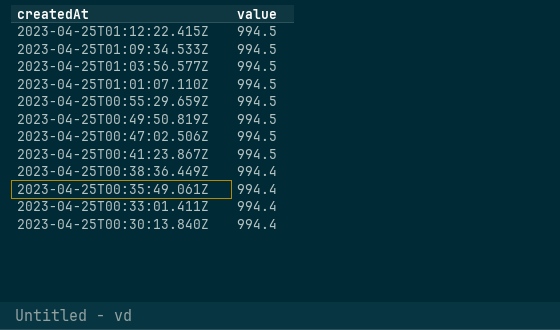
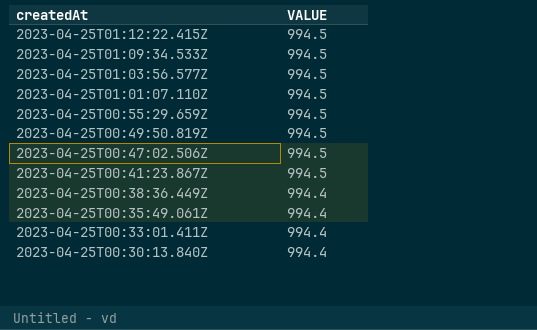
column name: value -> VALUE

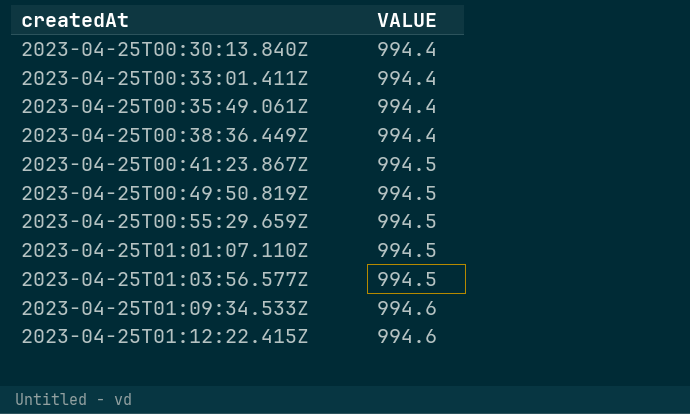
row order: createdAt descending -> createdAt ascending
row 2023-04-25T00:47:02.506Z: 994.5 -> none
2023-04-25T01:09:34.533Z | VALUE: 994.5 -> 994.6
2023-04-25T01:12:22.415Z | VALUE: 994.5 -> 994.6

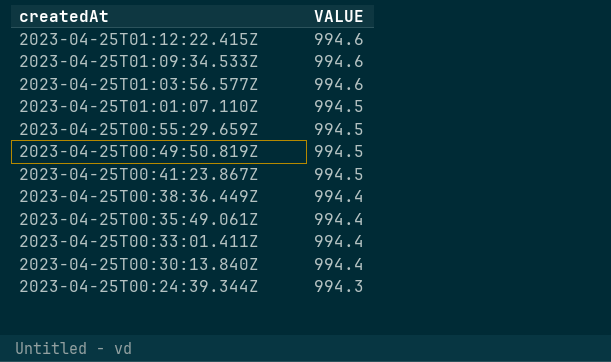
row order: createdAt ascending -> createdAt descending
2023-04-25T01:03:56.577Z | VALUE: 994.5 -> 994.6
row 2023-04-25T00:24:39.344Z: none -> 994.3

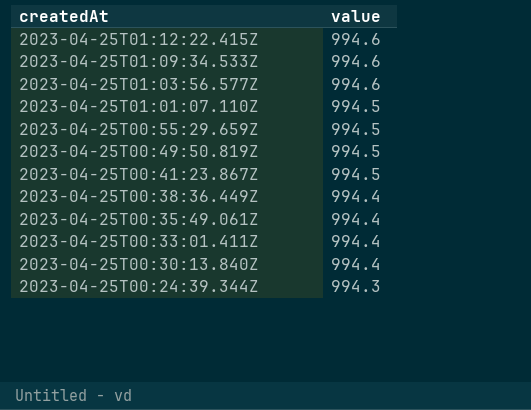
column name: VALUE -> value

